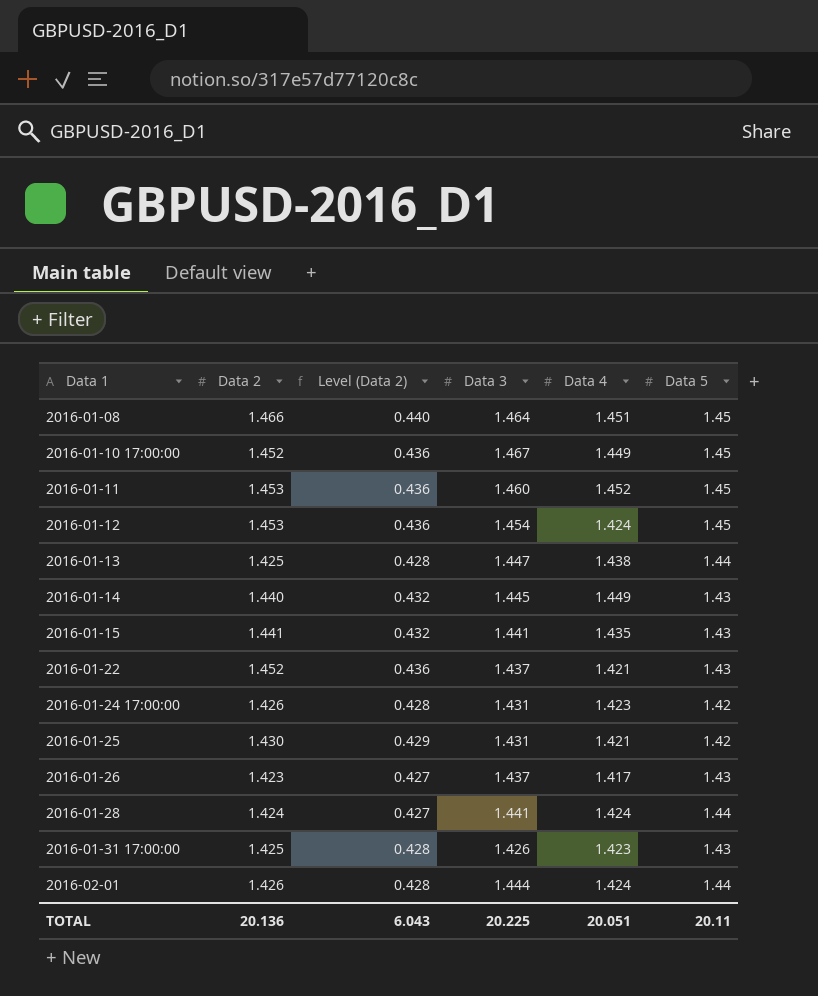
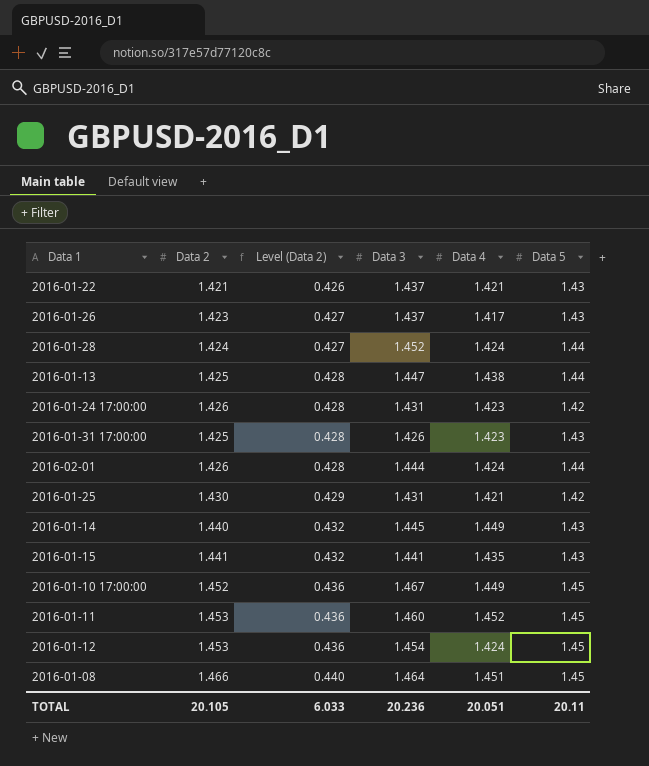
row order: Data 1 ascending -> Level (Data 2) ascending
2016-01-22 | Data 2: 1.452 -> 1.421
2016-01-22 | Level (Data 2): 0.436 -> 0.426
2016-01-28 | Data 3: 1.441 -> 1.452
TOTAL | Data 2: 20.136 -> 20.105
TOTAL | Level (Data 2): 6.043 -> 6.033
TOTAL | Data 3: 20.225 -> 20.236

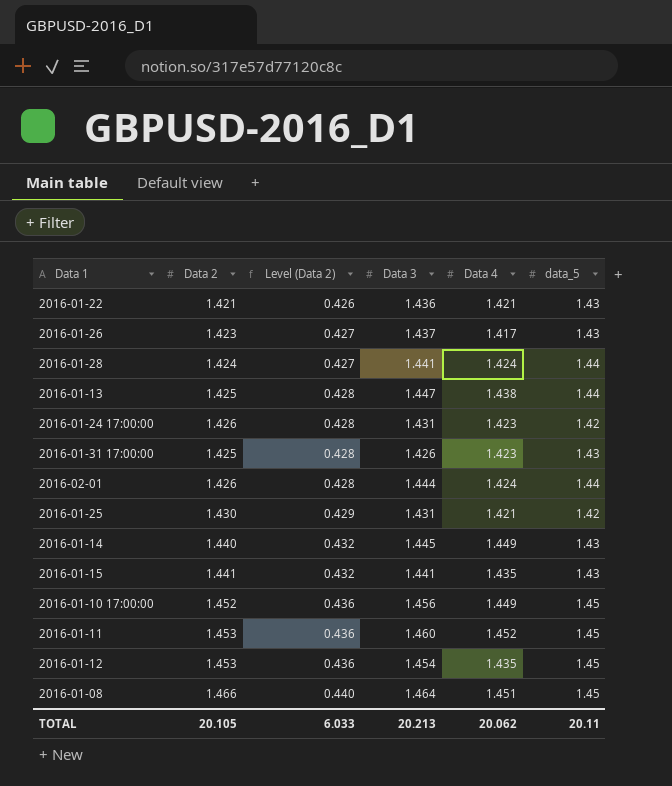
column name: Data 5 -> data_5
2016-01-22 | Data 3: 1.437 -> 1.436
2016-01-28 | Data 3: 1.452 -> 1.441
2016-01-10 17:00:00 | Data 3: 1.467 -> 1.456
2016-01-12 | Data 4: 1.424 -> 1.435
TOTAL | Data 3: 20.236 -> 20.213
TOTAL | Data 4: 20.051 -> 20.062

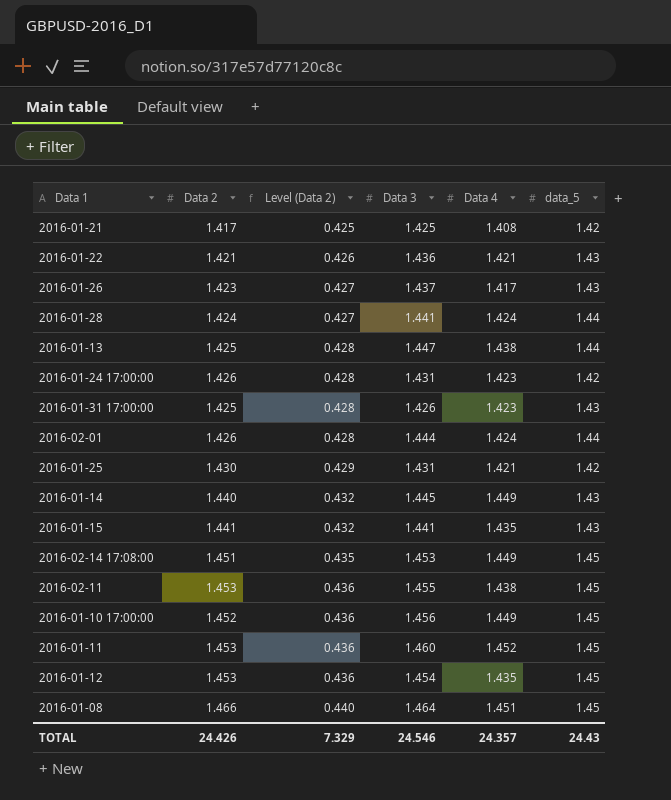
row 2016-01-21: none -> 1.417 | 0.425 | 1.425 | 1.408 | 1.42
row 2016-02-14 17:08:00: none -> 1.451 | 0.435 | 1.453 | 1.449 | 1.45
row 2016-02-11: none -> 1.453 | 0.436 | 1.455 | 1.438 | 1.45
TOTAL | Data 2: 20.105 -> 24.426
TOTAL | Level (Data 2): 6.033 -> 7.329
TOTAL | Data 3: 20.213 -> 24.546
TOTAL | Data 4: 20.062 -> 24.357
TOTAL | data_5: 20.11 -> 24.43

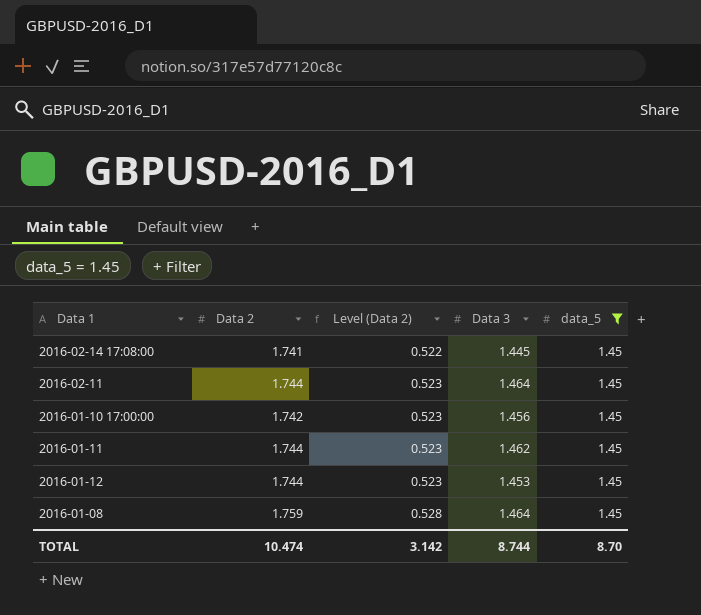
filter: none -> data_5 = 1.45
column Data 4 | position: 5 -> none
2016-02-14 17:08:00 | Data 2: 1.451 -> 1.741
2016-02-14 17:08:00 | Level (Data 2): 0.435 -> 0.522
2016-02-14 17:08:00 | Data 3: 1.453 -> 1.445
2016-02-11 | Data 2: 1.453 -> 1.744
2016-02-11 | Level (Data 2): 0.436 -> 0.523
2016-02-11 | Data 3: 1.455 -> 1.464
2016-01-10 17:00:00 | Data 2: 1.452 -> 1.742
2016-01-10 17:00:00 | Level (Data 2): 0.436 -> 0.523
2016-01-11 | Data 2: 1.453 -> 1.744
2016-01-11 | Level (Data 2): 0.436 -> 0.523
2016-01-11 | Data 3: 1.460 -> 1.462
2016-01-12 | Data 2: 1.453 -> 1.744
2016-01-12 | Level (Data 2): 0.436 -> 0.523
2016-01-12 | Data 3: 1.454 -> 1.453
2016-01-08 | Data 2: 1.466 -> 1.759
2016-01-08 | Level (Data 2): 0.440 -> 0.528
TOTAL | Data 2: 24.426 -> 10.474
TOTAL | Level (Data 2): 7.329 -> 3.142
TOTAL | Data 3: 24.546 -> 8.744
TOTAL | data_5: 24.43 -> 8.70

